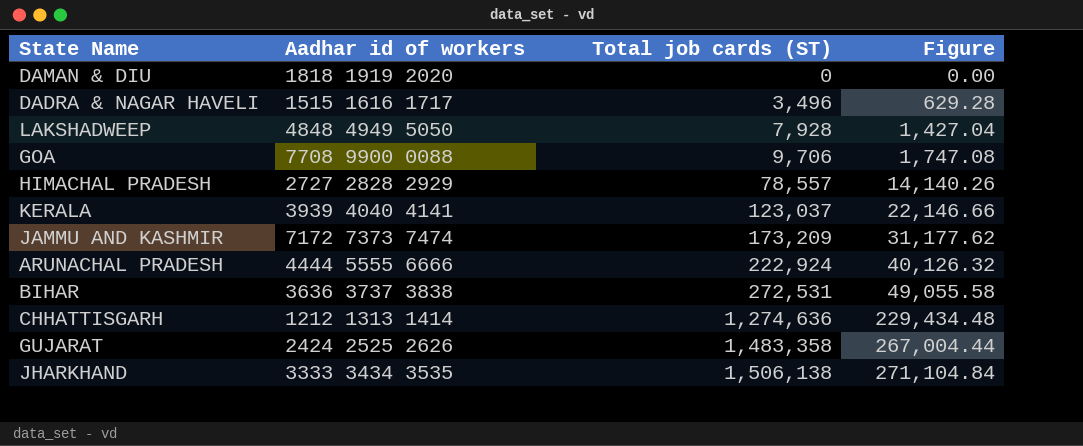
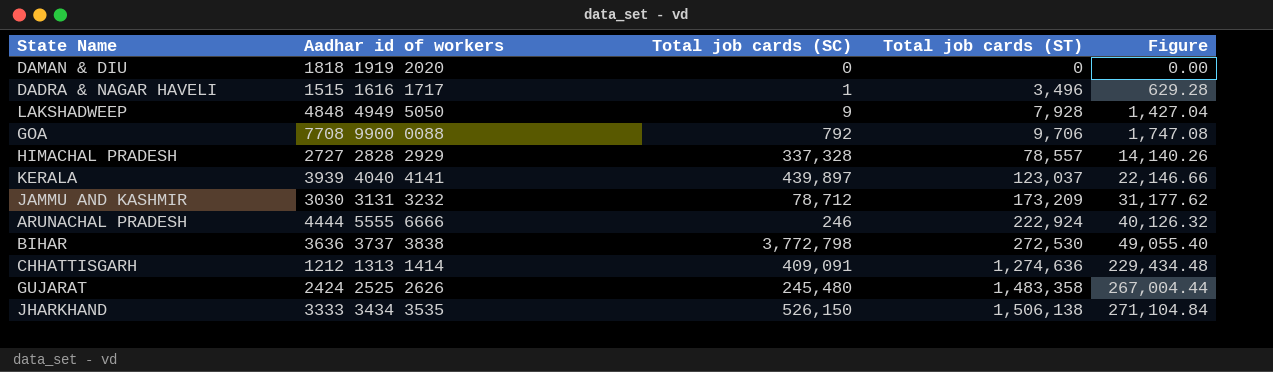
column Total job cards (SC) | position: none -> 3
JAMMU AND KASHMIR | Aadhar id of workers: 7172 7373 7474 -> 3030 3131 3232
BIHAR | Total job cards (ST): 272,531 -> 272,530
BIHAR | Figure: 49,055.58 -> 49,055.40

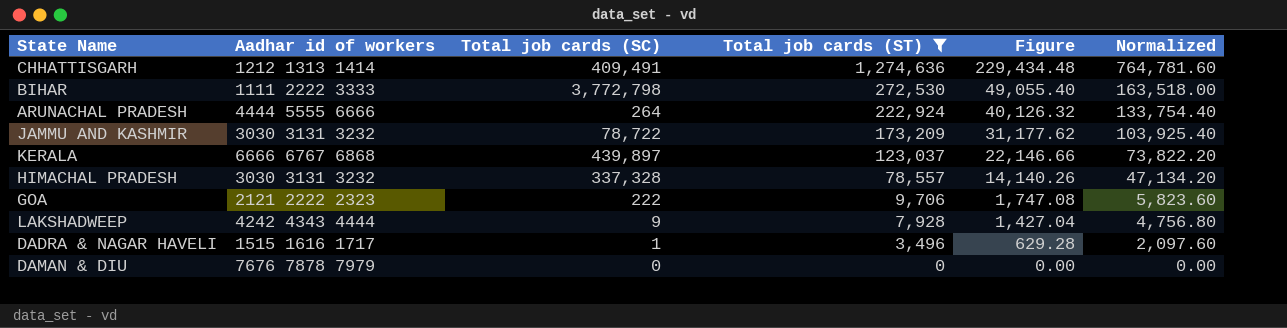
filter: none -> Total job cards (ST) <= 1,274,636
row order: Total job cards (ST) ascending -> Total job cards (ST) descending
column Normalized | formula: none -> [Total job cards (ST)] * 0.6
CHHATTISGARH | Total job cards (SC): 409,091 -> 409,491
BIHAR | Aadhar id of workers: 3636 3737 3838 -> 1111 2222 3333
ARUNACHAL PRADESH | Total job cards (SC): 246 -> 264
JAMMU AND KASHMIR | Total job cards (SC): 78,712 -> 78,722
KERALA | Aadhar id of workers: 3939 4040 4141 -> 6666 6767 6868
HIMACHAL PRADESH | Aadhar id of workers: 2727 2828 2929 -> 3030 3131 3232
GOA | Aadhar id of workers: 7708 9900 0088 -> 2121 2222 2323
GOA | Total job cards (SC): 792 -> 222
LAKSHADWEEP | Aadhar id of workers: 4848 4949 5050 -> 4242 4343 4444
DAMAN & DIU | Aadhar id of workers: 1818 1919 2020 -> 7676 7878 7979

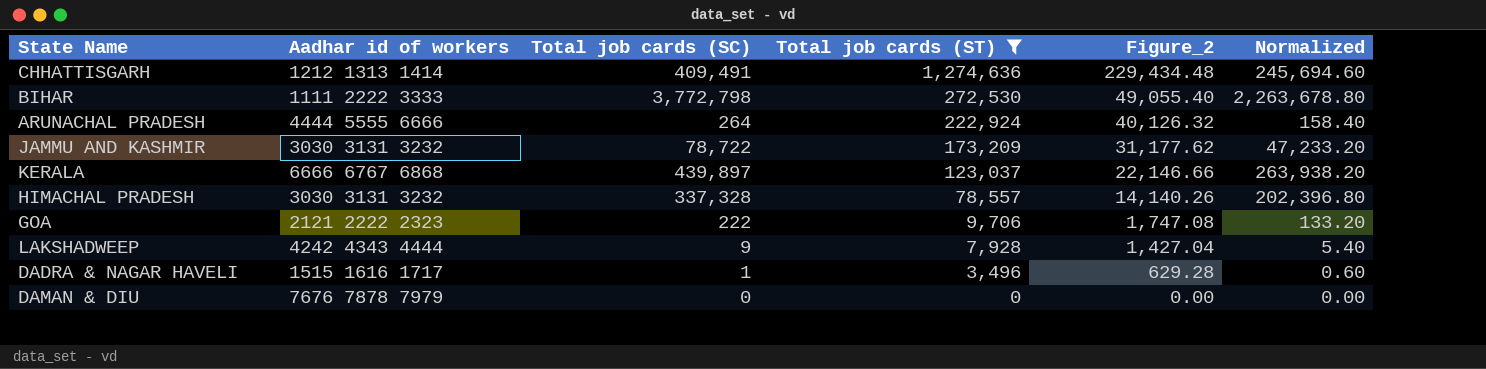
column name: Figure -> Figure_2
column Normalized | formula: [Total job cards (ST)] * 0.6 -> [Total job cards (SC)] * 0.6

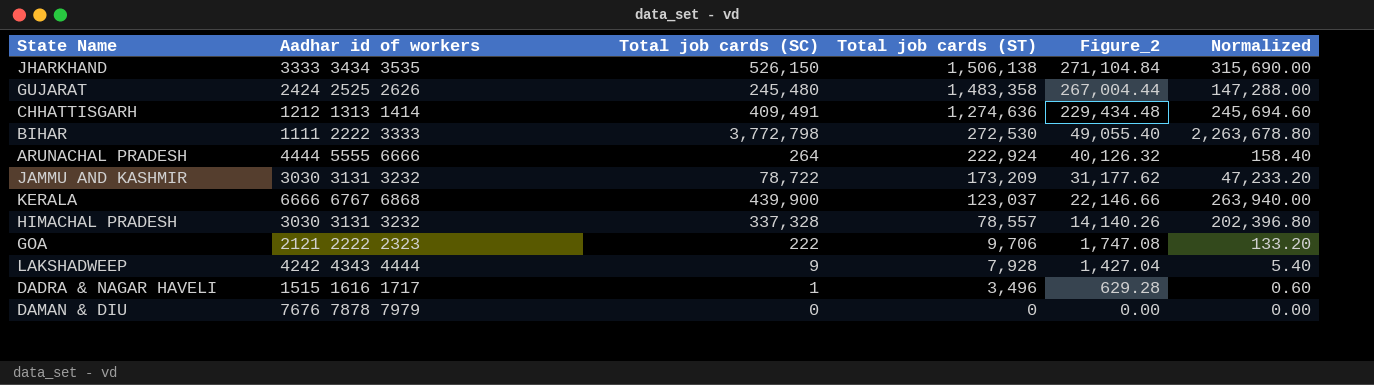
filter: Total job cards (ST) <= 1,274,636 -> none
KERALA | Total job cards (SC): 439,897 -> 439,900
KERALA | Normalized: 263,938.20 -> 263,940.00

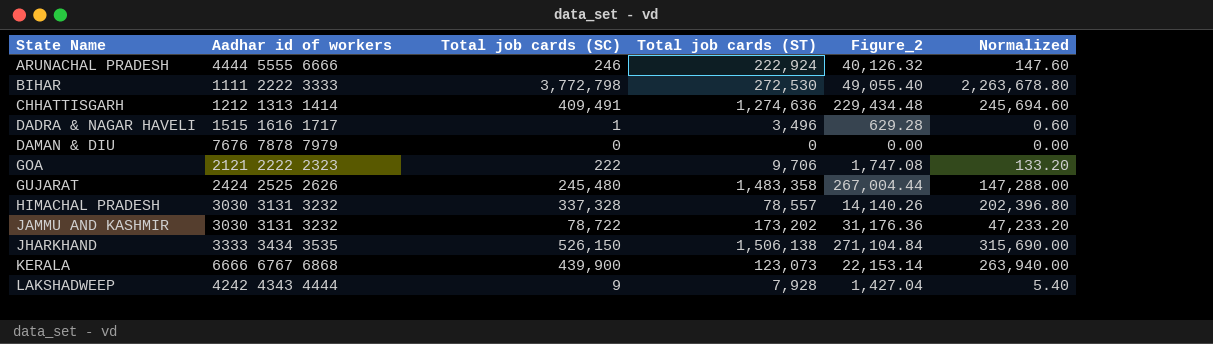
row order: Total job cards (ST) descending -> State Name ascending
ARUNACHAL PRADESH | Total job cards (SC): 264 -> 246
ARUNACHAL PRADESH | Normalized: 158.40 -> 147.60
JAMMU AND KASHMIR | Total job cards (ST): 173,209 -> 173,202
JAMMU AND KASHMIR | Figure_2: 31,177.62 -> 31,176.36
KERALA | Total job cards (ST): 123,037 -> 123,073
KERALA | Figure_2: 22,146.66 -> 22,153.14

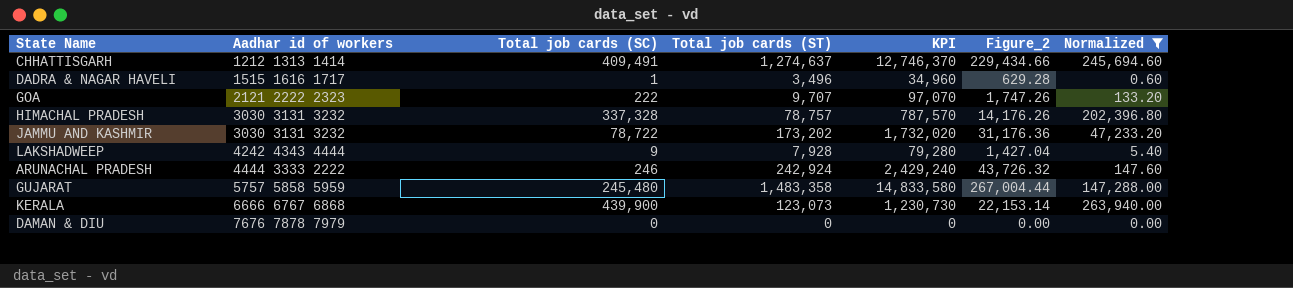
filter: none -> Normalized <= 263,940.00
row order: State Name ascending -> Aadhar id of workers ascending
column KPI | formula: none -> [Total job cards (ST)] * 10
CHHATTISGARH | Total job cards (ST): 1,274,636 -> 1,274,637
CHHATTISGARH | Figure_2: 229,434.48 -> 229,434.66
GOA | Total job cards (ST): 9,706 -> 9,707
GOA | Figure_2: 1,747.08 -> 1,747.26
HIMACHAL PRADESH | Total job cards (ST): 78,557 -> 78,757
HIMACHAL PRADESH | Figure_2: 14,140.26 -> 14,176.26
ARUNACHAL PRADESH | Aadhar id of workers: 4444 5555 6666 -> 4444 3333 2222
ARUNACHAL PRADESH | Total job cards (ST): 222,924 -> 242,924
ARUNACHAL PRADESH | Figure_2: 40,126.32 -> 43,726.32
GUJARAT | Aadhar id of workers: 2424 2525 2626 -> 5757 5858 5959

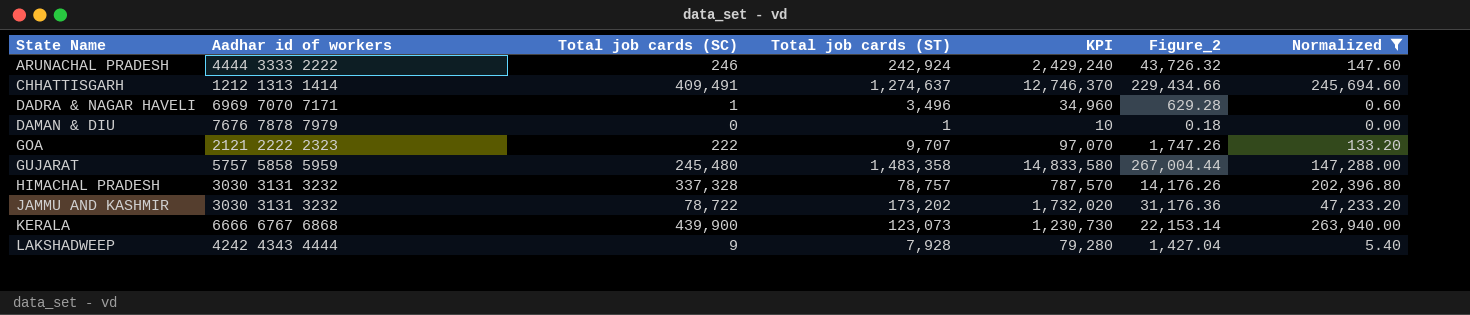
row order: Aadhar id of workers ascending -> State Name ascending
DADRA & NAGAR HAVELI | Aadhar id of workers: 1515 1616 1717 -> 6969 7070 7171
DAMAN & DIU | Total job cards (ST): 0 -> 1
DAMAN & DIU | KPI: 0 -> 10
DAMAN & DIU | Figure_2: 0.00 -> 0.18

